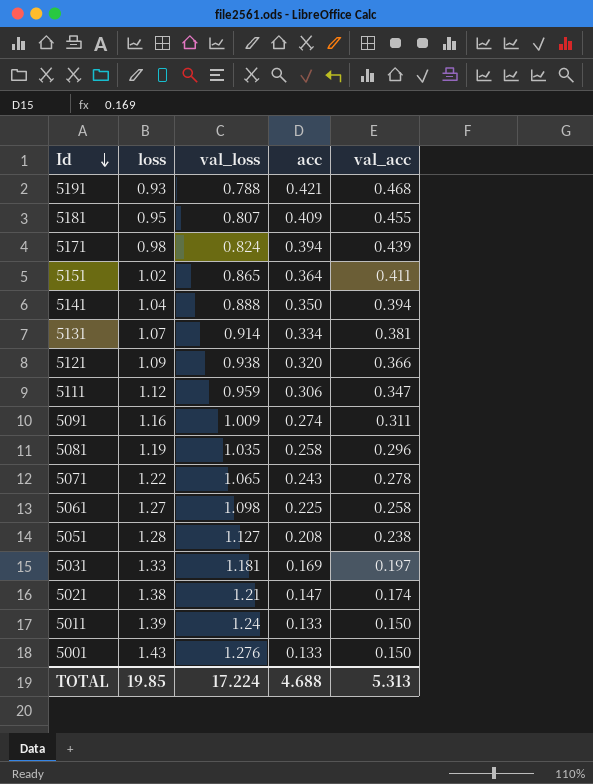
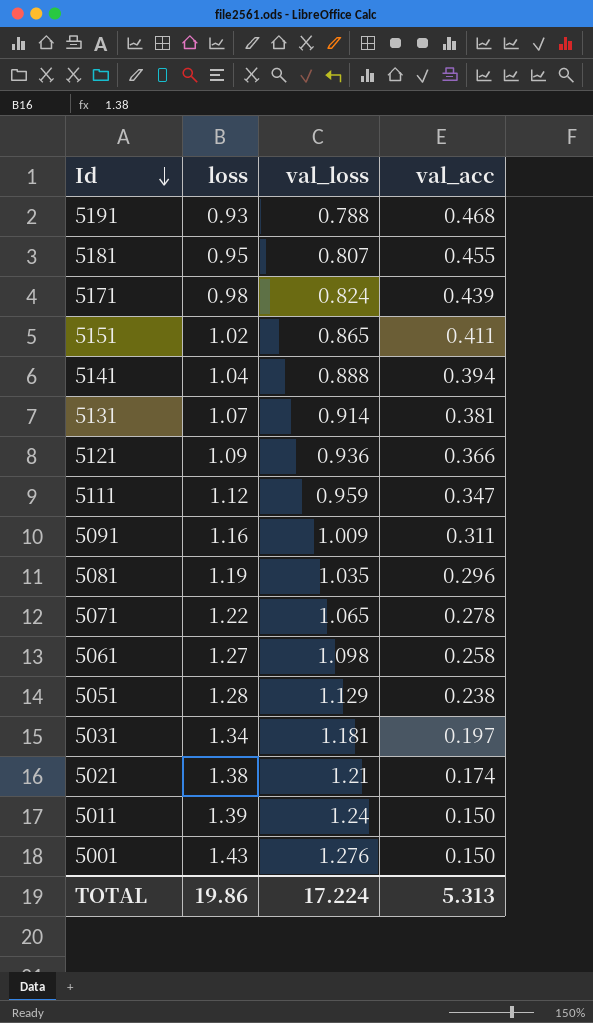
column acc | position: 4 -> none
5121 | val_loss: 0.938 -> 0.936
5051 | val_loss: 1.127 -> 1.129
5031 | loss: 1.33 -> 1.34
TOTAL | loss: 19.85 -> 19.86

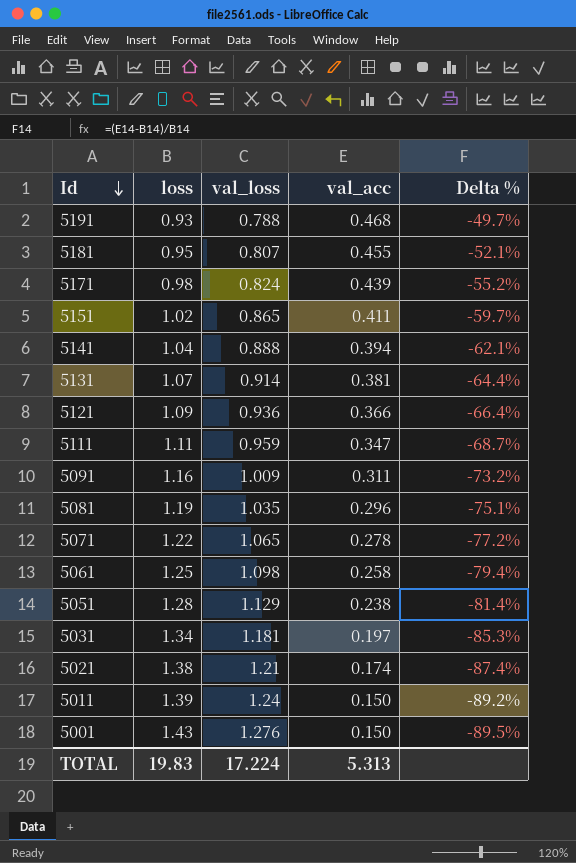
column Delta % | formula: none -> ([val_acc] - [loss]) / [loss]
5111 | loss: 1.12 -> 1.11
5061 | loss: 1.27 -> 1.25
TOTAL | loss: 19.86 -> 19.83

